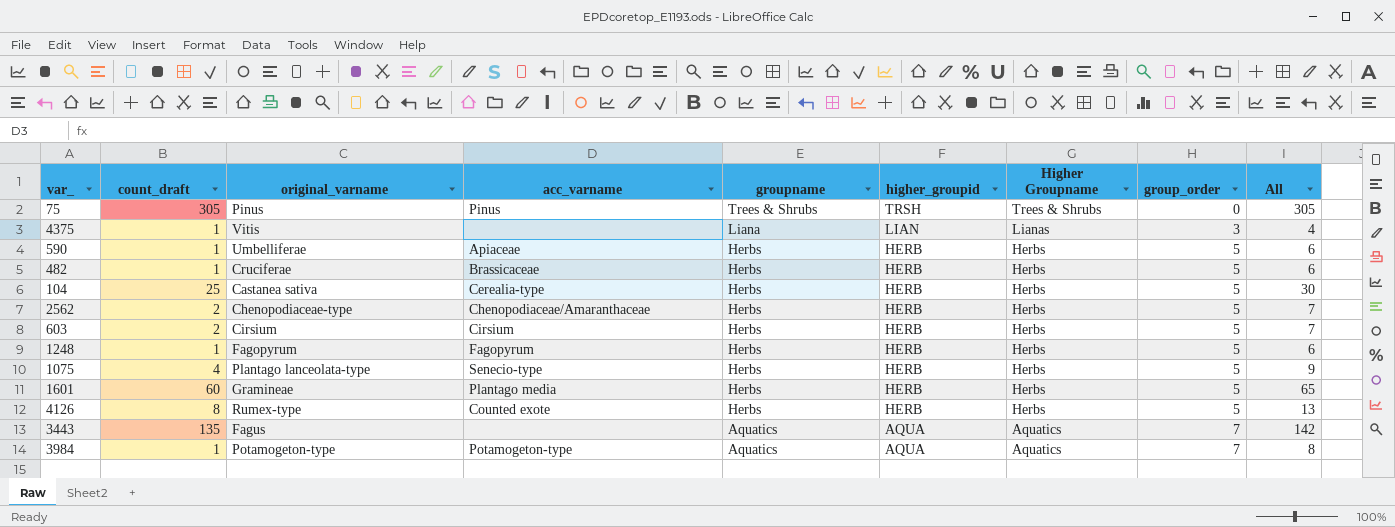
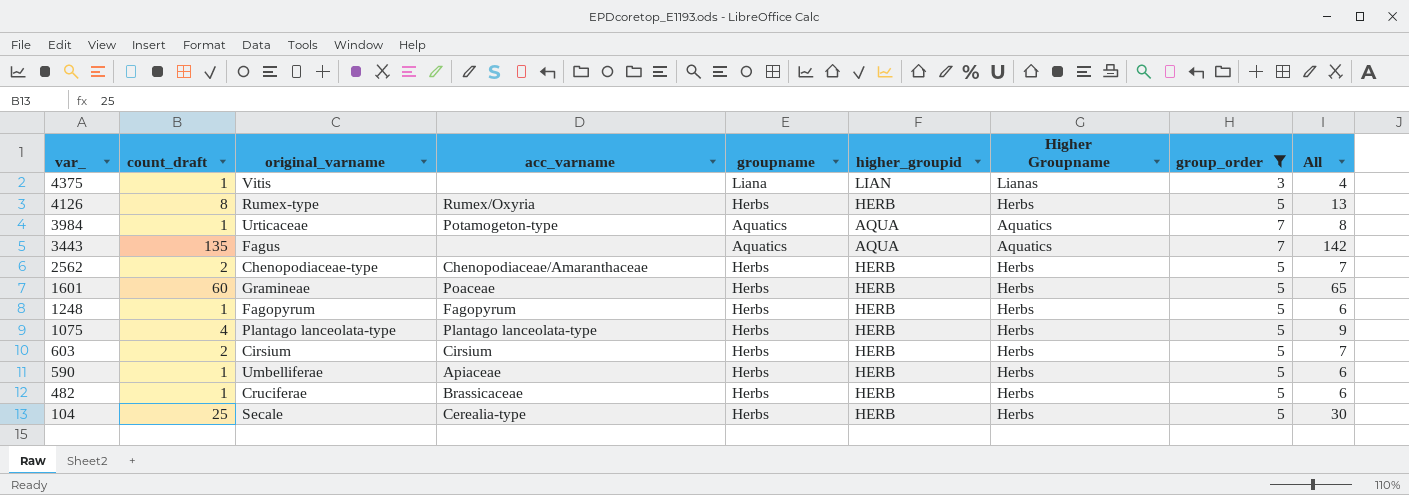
filter: none -> group_order != 0
row order: groupname descending -> var_ descending
4126 | acc_varname: Counted exote -> Rumex/Oxyria
3984 | original_varname: Potamogeton-type -> Urticaceae
1601 | acc_varname: Plantago media -> Poaceae
1075 | acc_varname: Senecio-type -> Plantago lanceolata-type
104 | original_varname: Castanea sativa -> Secale

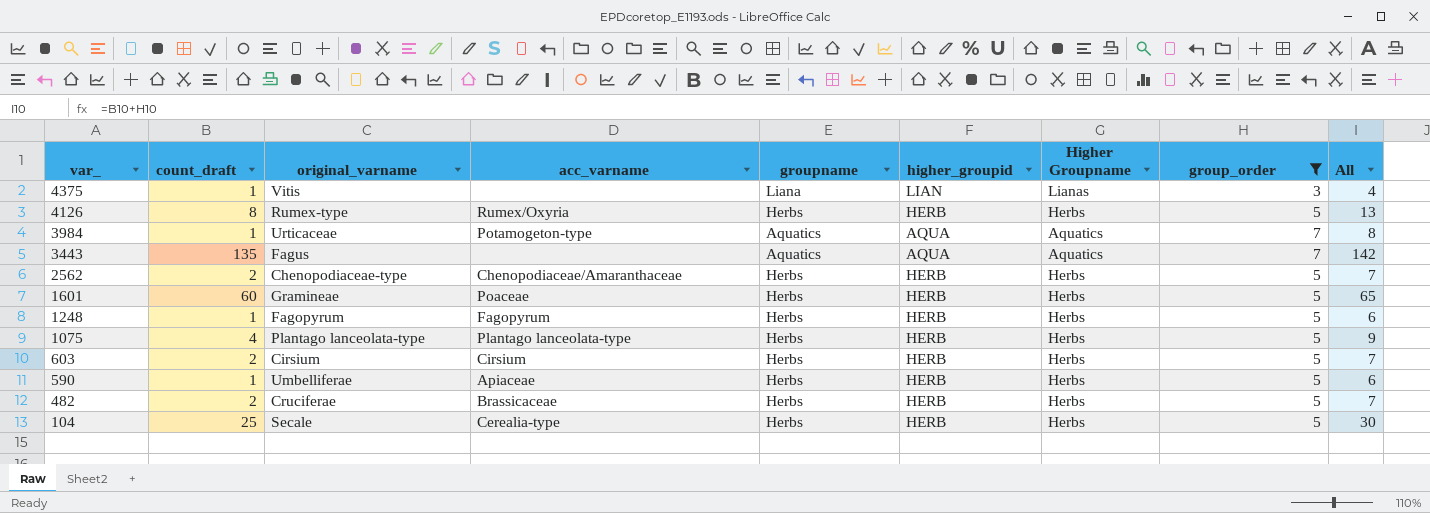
482 | count_draft: 1 -> 2
482 | All: 6 -> 7

